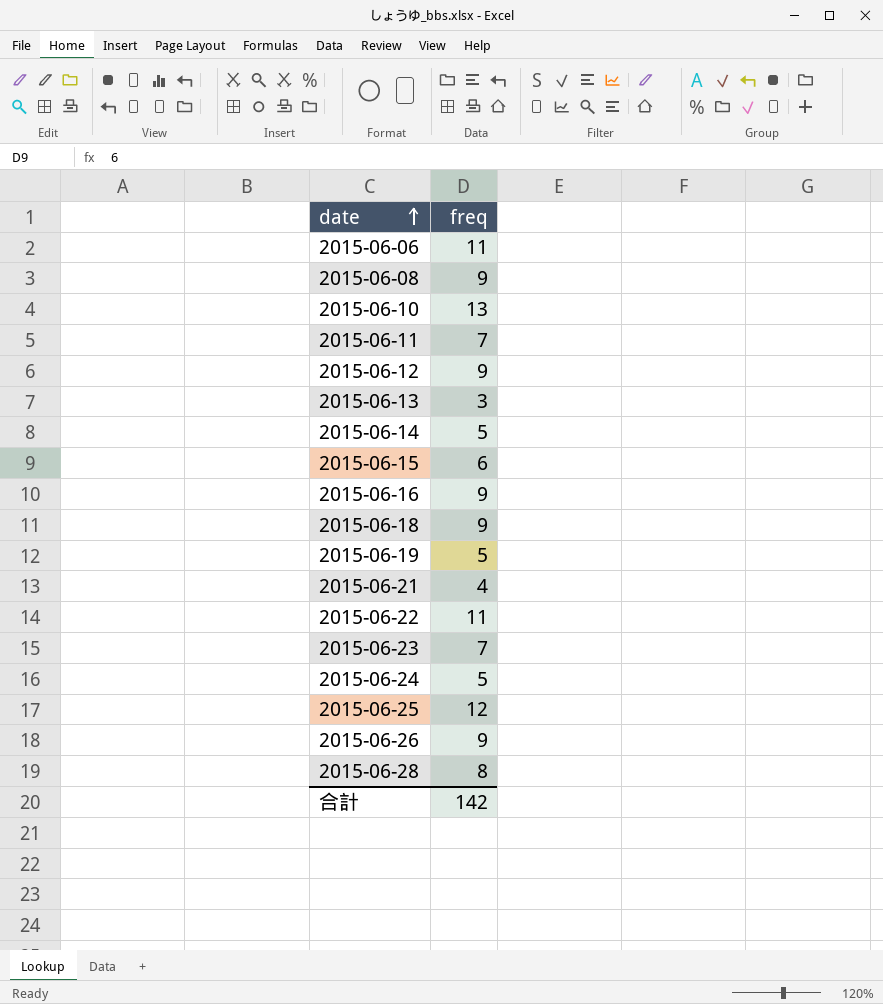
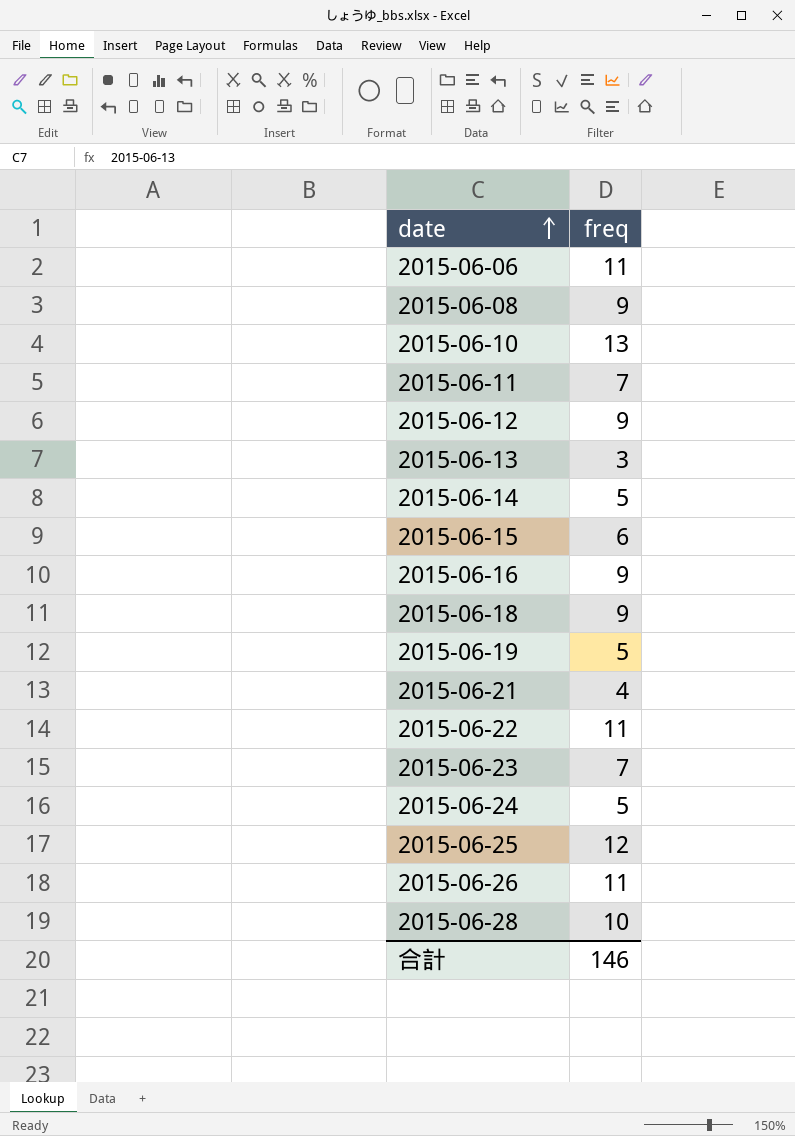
2015-06-26 | freq: 9 -> 11
2015-06-28 | freq: 8 -> 10
合計 | freq: 142 -> 146

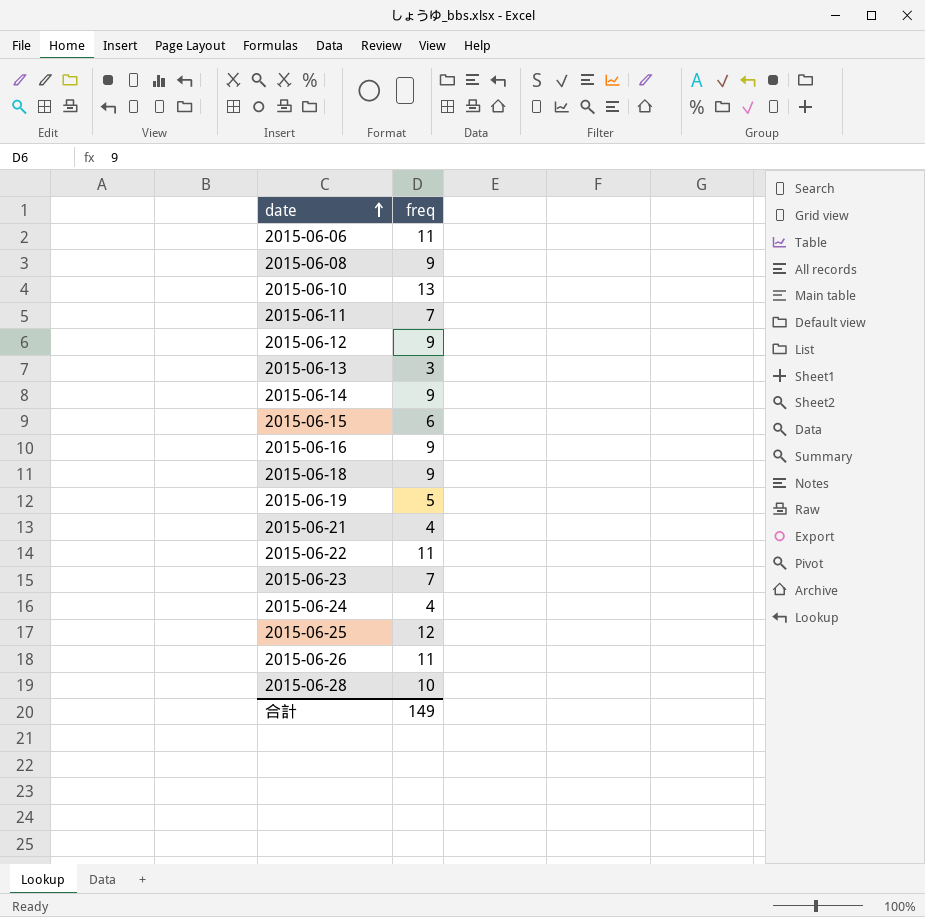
2015-06-14 | freq: 5 -> 9
2015-06-24 | freq: 5 -> 4
合計 | freq: 146 -> 149

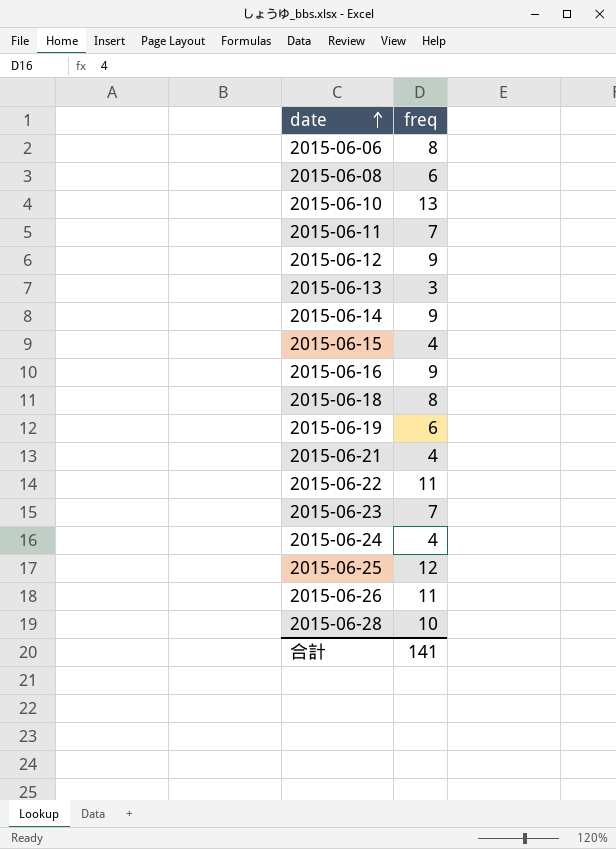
2015-06-06 | freq: 11 -> 8
2015-06-08 | freq: 9 -> 6
2015-06-15 | freq: 6 -> 4
2015-06-18 | freq: 9 -> 8
2015-06-19 | freq: 5 -> 6
合計 | freq: 149 -> 141

